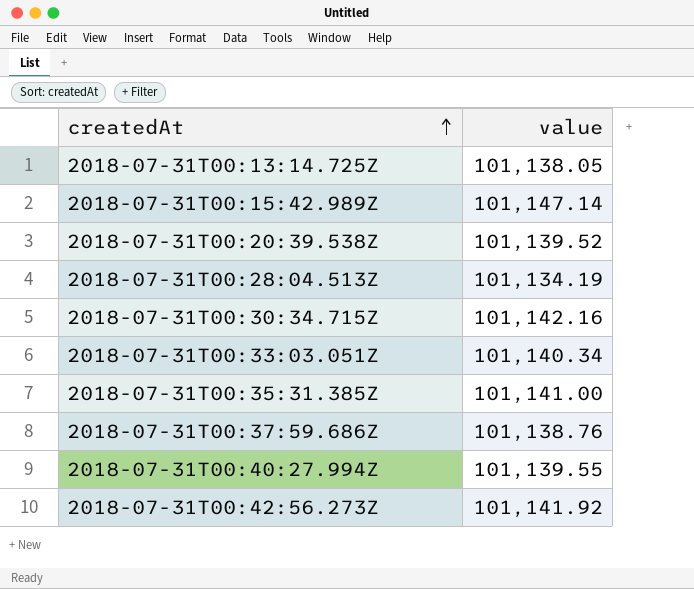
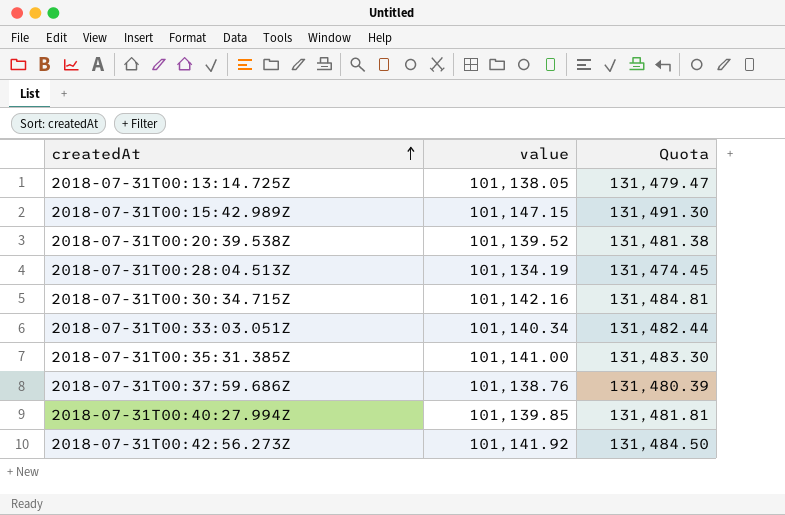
column Quota | formula: none -> [value] * 1.3
2018-07-31T00:15:42.989Z | value: 101,147.14 -> 101,147.15
2018-07-31T00:40:27.994Z | value: 101,139.55 -> 101,139.85

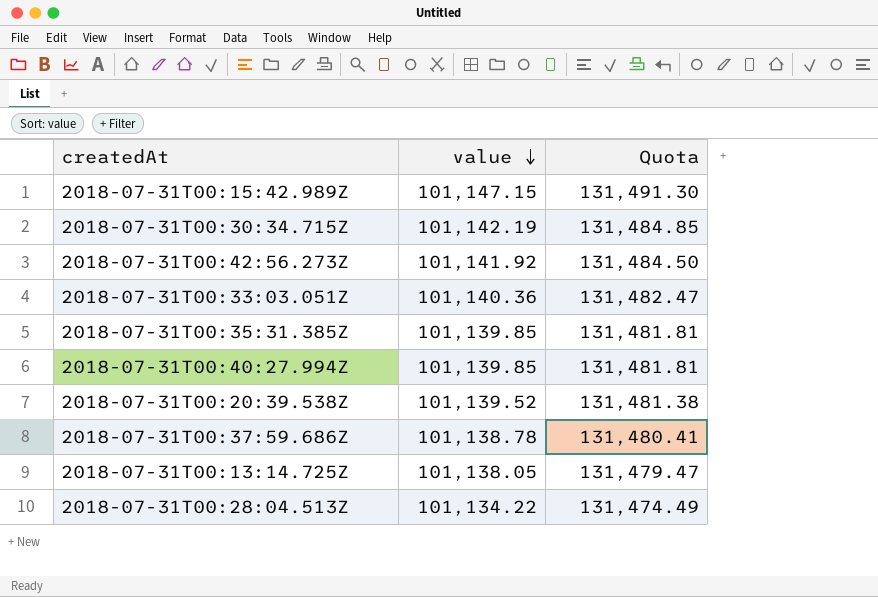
row order: createdAt ascending -> value descending
2018-07-31T00:30:34.715Z | value: 101,142.16 -> 101,142.19
2018-07-31T00:30:34.715Z | Quota: 131,484.81 -> 131,484.85
2018-07-31T00:33:03.051Z | value: 101,140.34 -> 101,140.36
2018-07-31T00:33:03.051Z | Quota: 131,482.44 -> 131,482.47
2018-07-31T00:35:31.385Z | value: 101,141.00 -> 101,139.85
2018-07-31T00:35:31.385Z | Quota: 131,483.30 -> 131,481.81
2018-07-31T00:37:59.686Z | value: 101,138.76 -> 101,138.78
2018-07-31T00:37:59.686Z | Quota: 131,480.39 -> 131,480.41
2018-07-31T00:28:04.513Z | value: 101,134.19 -> 101,134.22
2018-07-31T00:28:04.513Z | Quota: 131,474.45 -> 131,474.49

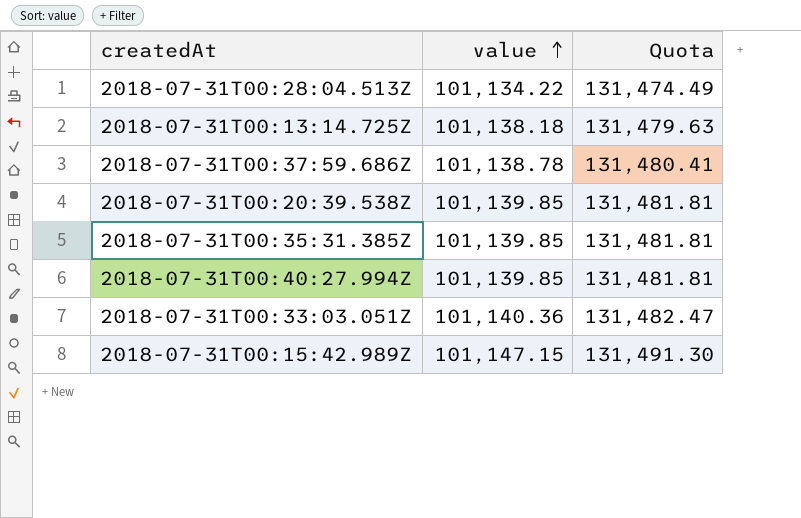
row order: value descending -> value ascending
row 2018-07-31T00:30:34.715Z: 101,142.19 | 131,484.85 -> none
row 2018-07-31T00:42:56.273Z: 101,141.92 | 131,484.50 -> none
2018-07-31T00:13:14.725Z | value: 101,138.05 -> 101,138.18
2018-07-31T00:13:14.725Z | Quota: 131,479.47 -> 131,479.63
2018-07-31T00:20:39.538Z | value: 101,139.52 -> 101,139.85
2018-07-31T00:20:39.538Z | Quota: 131,481.38 -> 131,481.81

